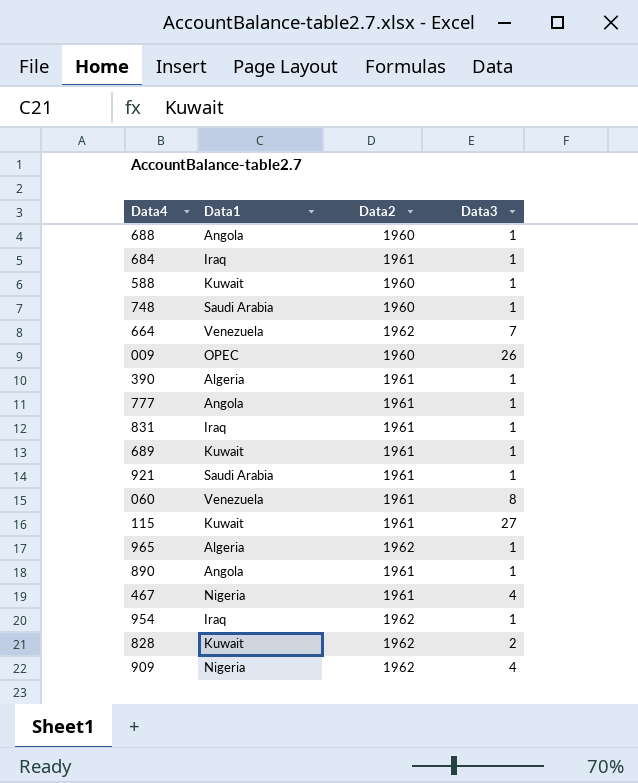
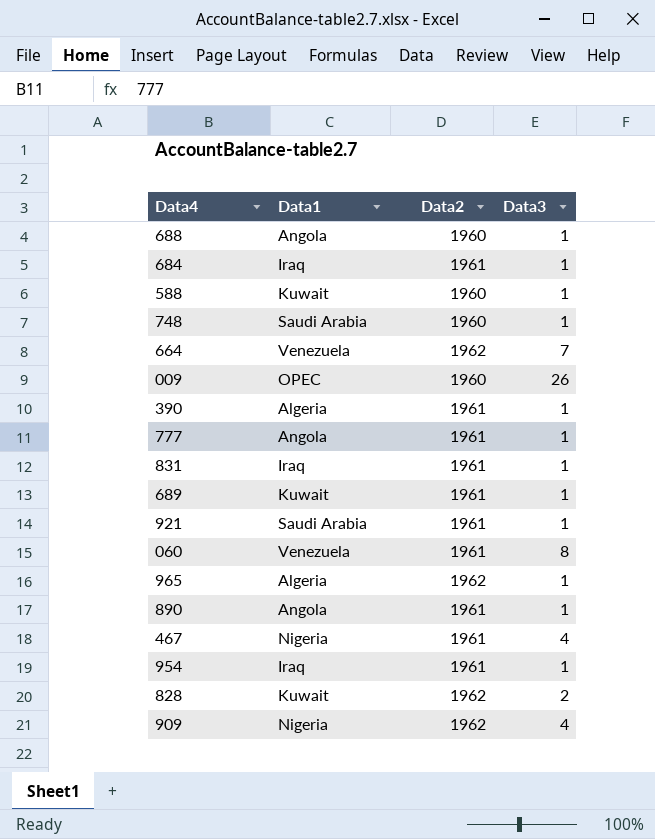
row 115: Kuwait | 1961 | 27 -> none
954 | Data2: 1962 -> 1961

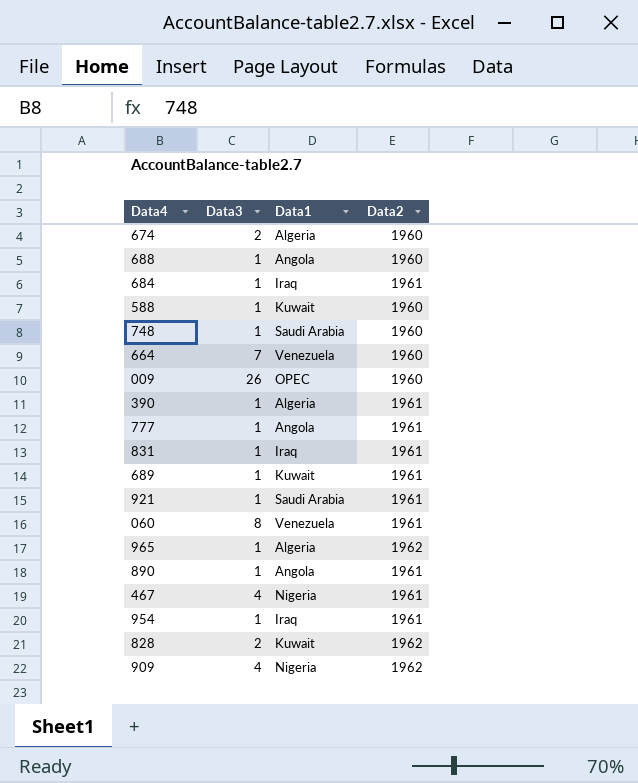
column Data3 | position: 4 -> 2
row 674: none -> 2 | Algeria | 1960
664 | Data2: 1962 -> 1960

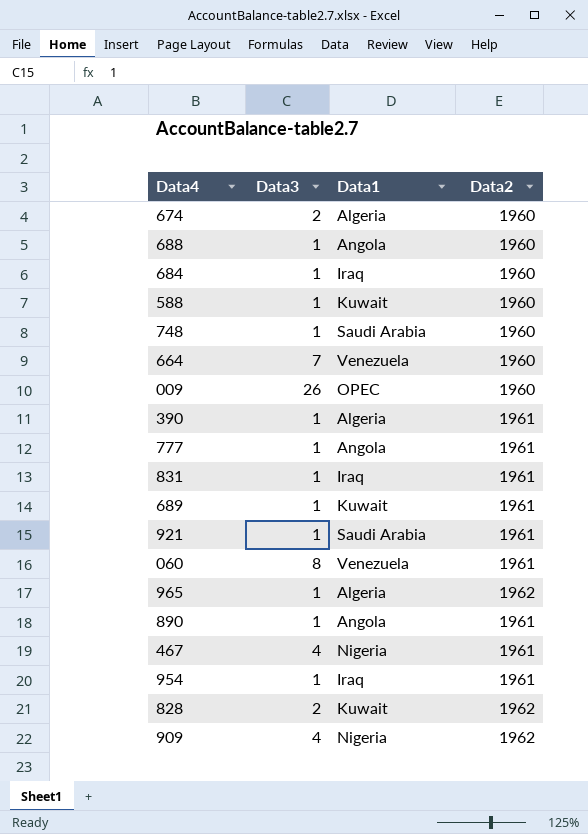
684 | Data2: 1961 -> 1960

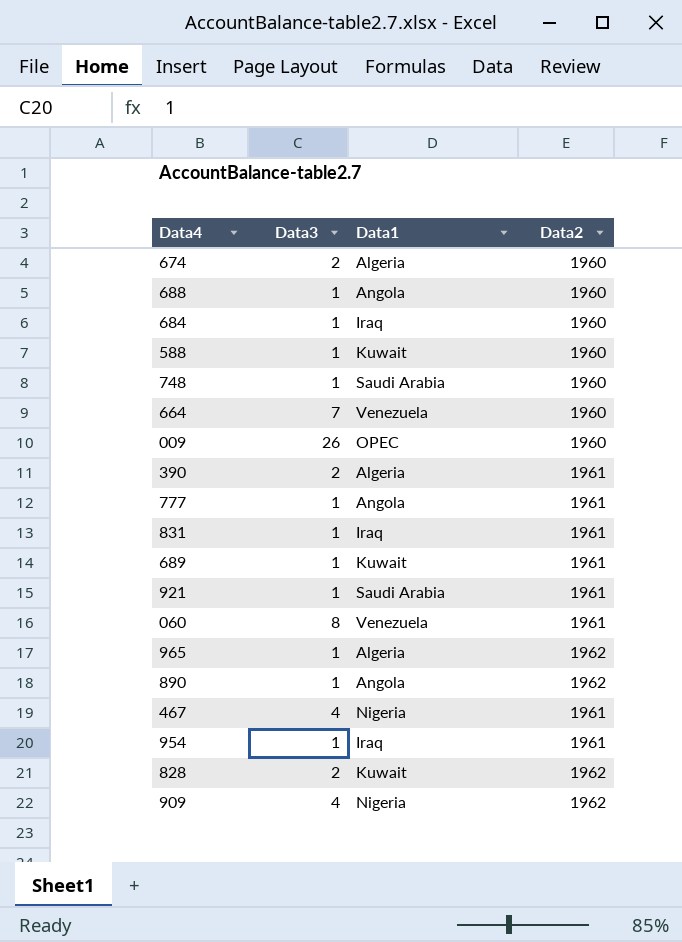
390 | Data3: 1 -> 2
890 | Data2: 1961 -> 1962

